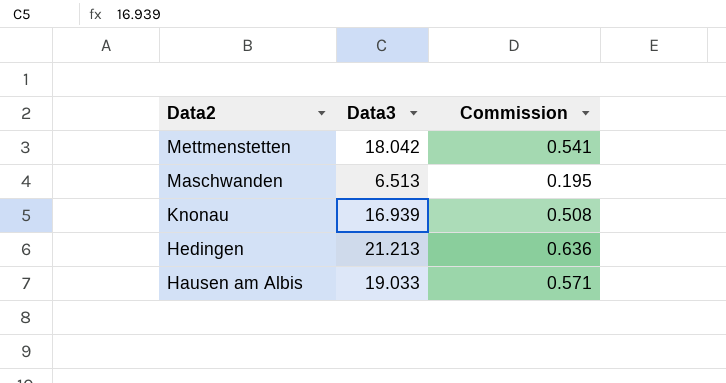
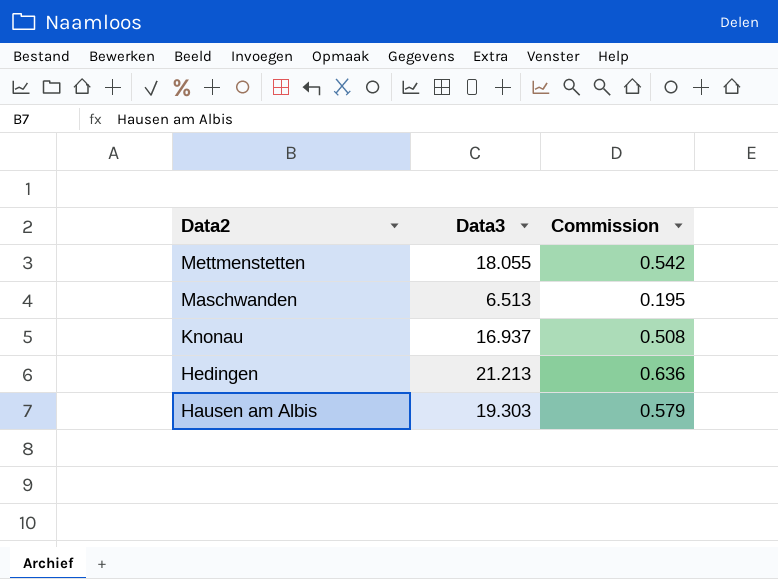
Mettmenstetten | Data3: 18.042 -> 18.055
Mettmenstetten | Commission: 0.541 -> 0.542
Knonau | Data3: 16.939 -> 16.937
Hausen am Albis | Data3: 19.033 -> 19.303
Hausen am Albis | Commission: 0.571 -> 0.579

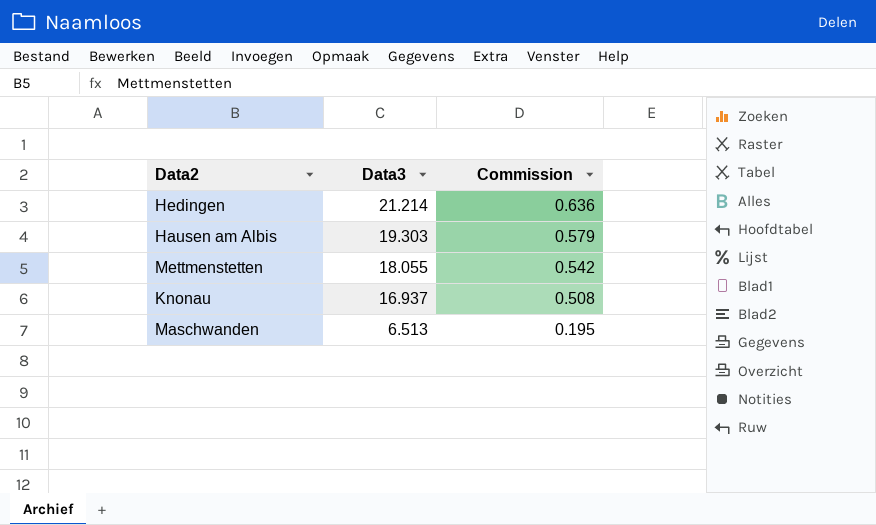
row order: Data2 descending -> Data3 descending
Hedingen | Data3: 21.213 -> 21.214

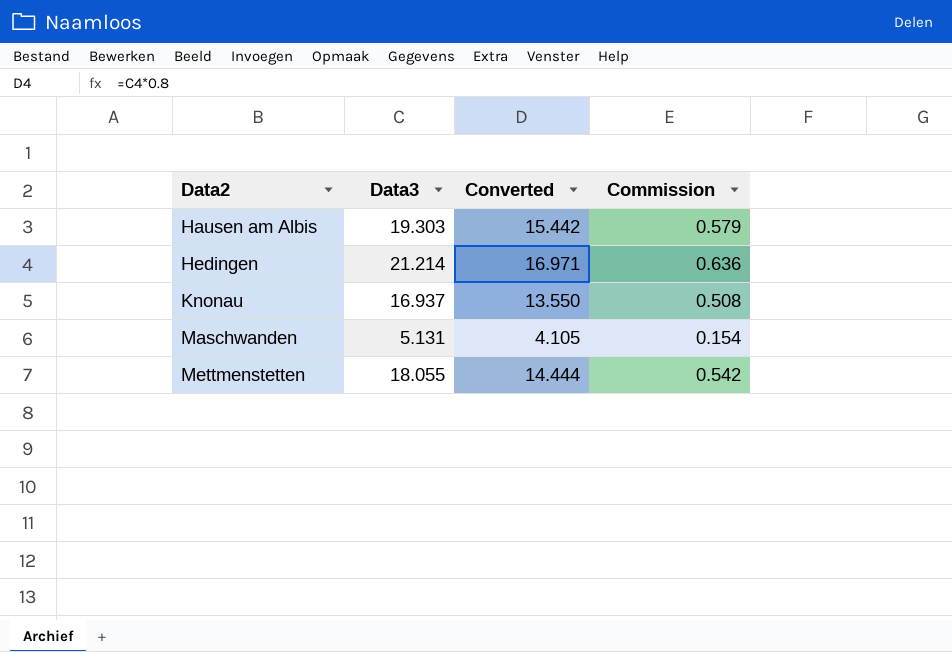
row order: Data3 descending -> Data2 ascending
column Converted | formula: none -> [Data3] * 0.8
Maschwanden | Data3: 6.513 -> 5.131
Maschwanden | Commission: 0.195 -> 0.154

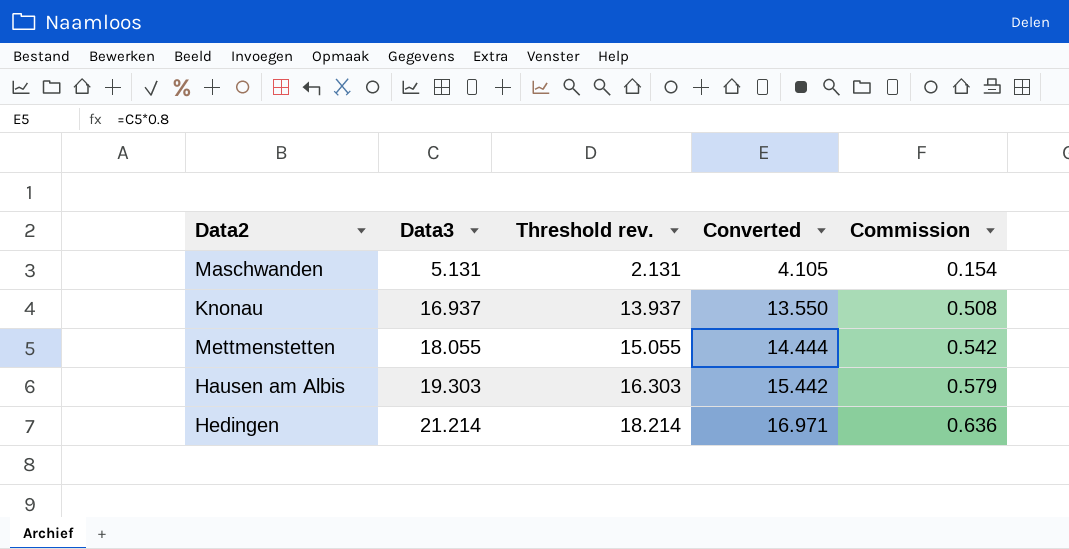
row order: Data2 ascending -> Data3 ascending
column Threshold rev. | formula: none -> [Data3] - 3

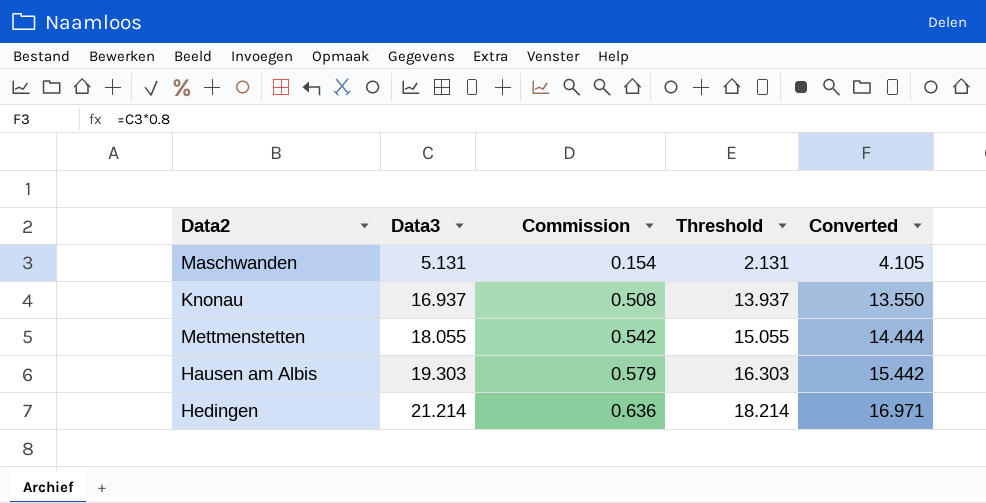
column Commission | position: 5 -> 3
column name: Threshold rev. -> Threshold

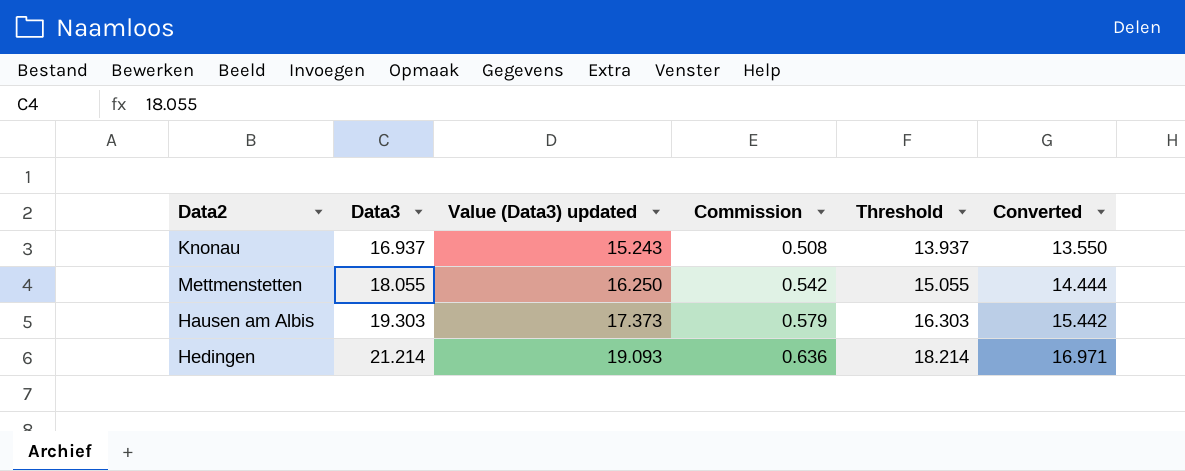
column Value (Data3) updated | formula: none -> [Data3] * 0.9
row Maschwanden: 5.131 | 0.154 | 2.131 | 4.105 -> none

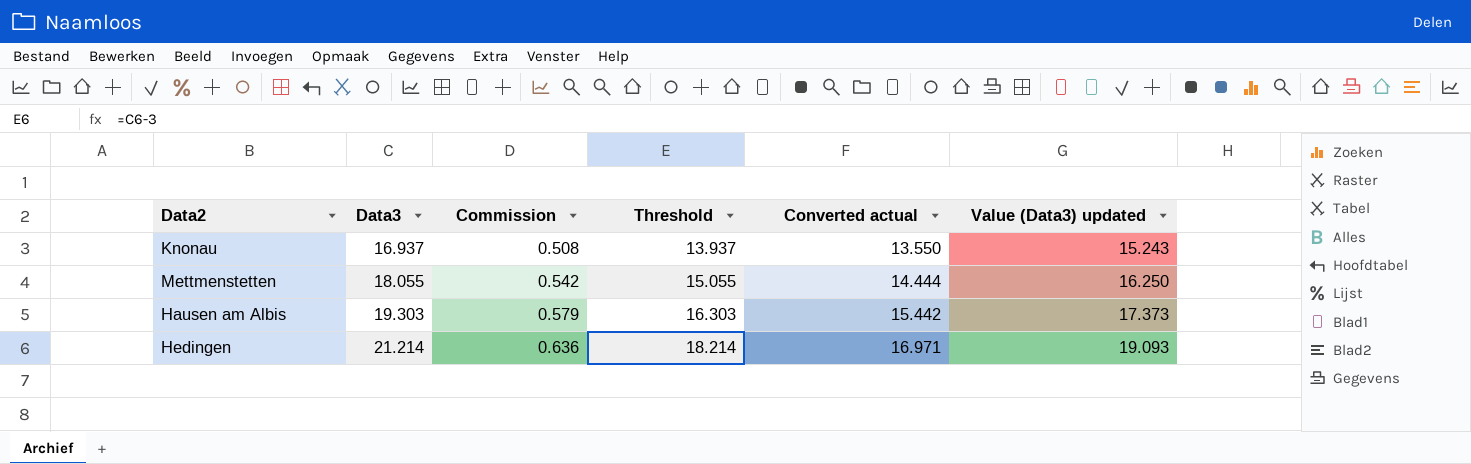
column name: Converted -> Converted actual
column Value (Data3) updated | position: 3 -> 6

